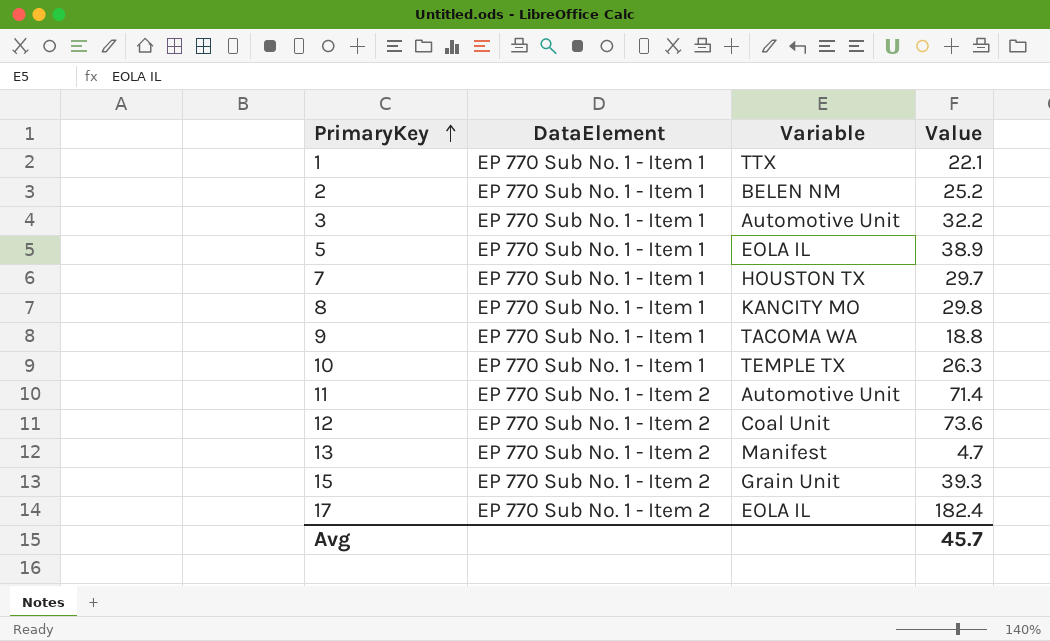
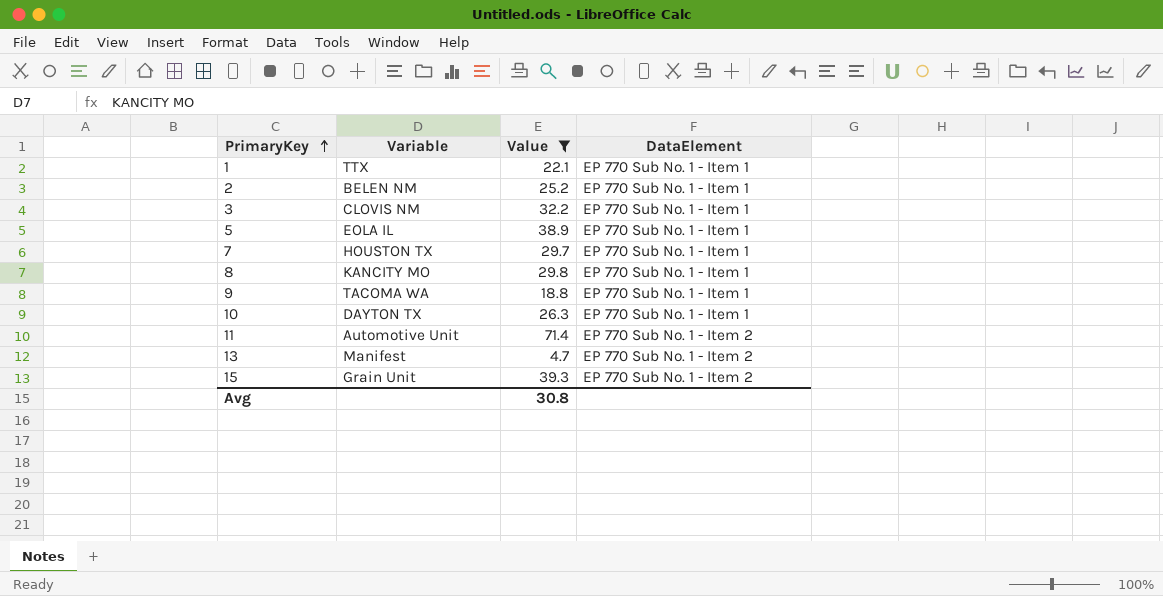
filter: none -> Value <= 71.4
column DataElement | position: 2 -> 4
3 | Variable: Automotive Unit -> CLOVIS NM
10 | Variable: TEMPLE TX -> DAYTON TX
Avg | Value: 45.7 -> 30.8

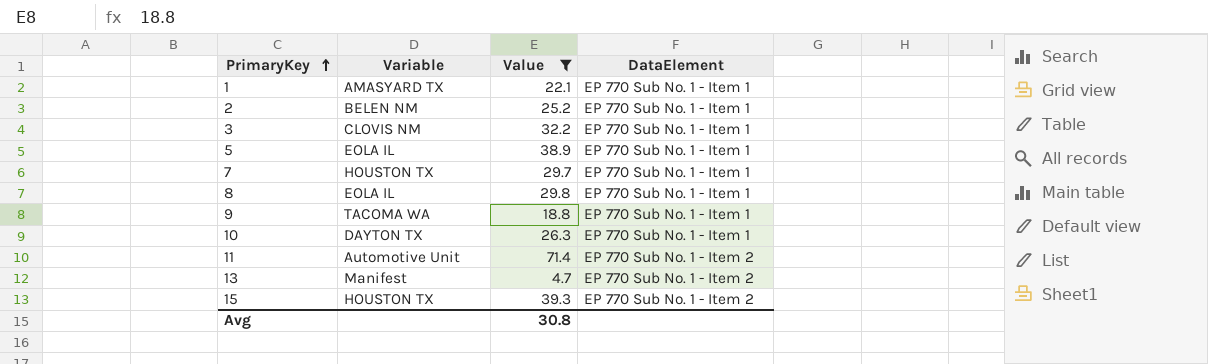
1 | Variable: TTX -> AMASYARD TX
8 | Variable: KANCITY MO -> EOLA IL
15 | Variable: Grain Unit -> HOUSTON TX

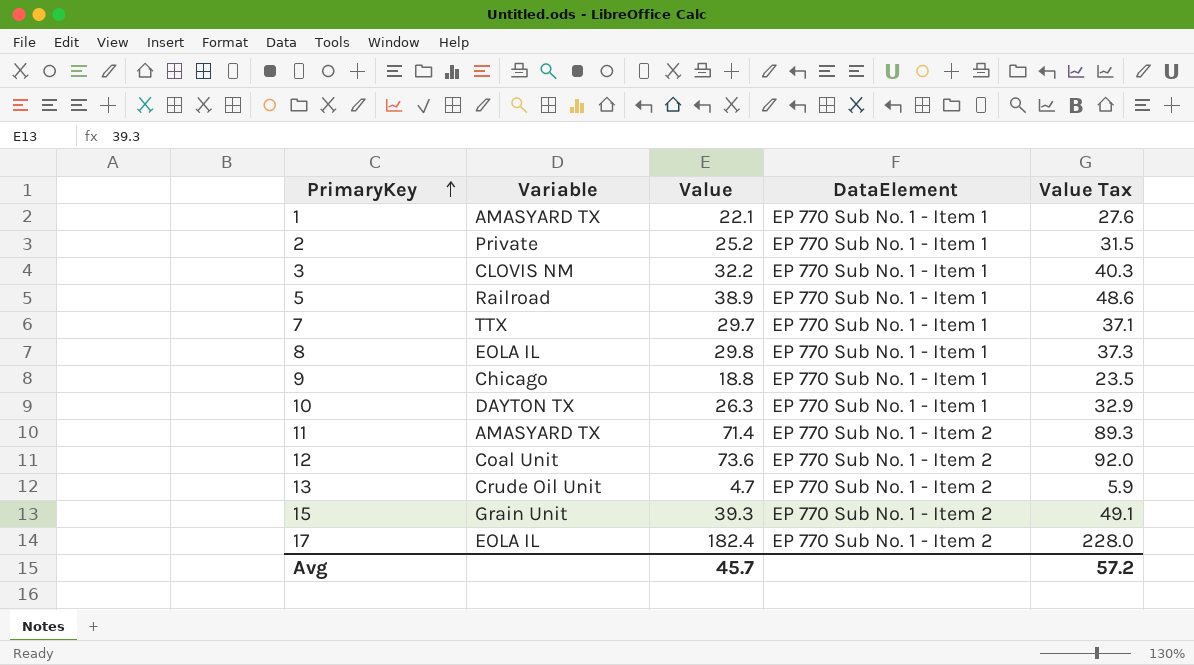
filter: Value <= 71.4 -> none
column Value Tax | formula: none -> [Value] * 1.25
2 | Variable: BELEN NM -> Private
5 | Variable: EOLA IL -> Railroad
7 | Variable: HOUSTON TX -> TTX
9 | Variable: TACOMA WA -> Chicago
11 | Variable: Automotive Unit -> AMASYARD TX
13 | Variable: Manifest -> Crude Oil Unit
15 | Variable: HOUSTON TX -> Grain Unit
Avg | Value: 30.8 -> 45.7

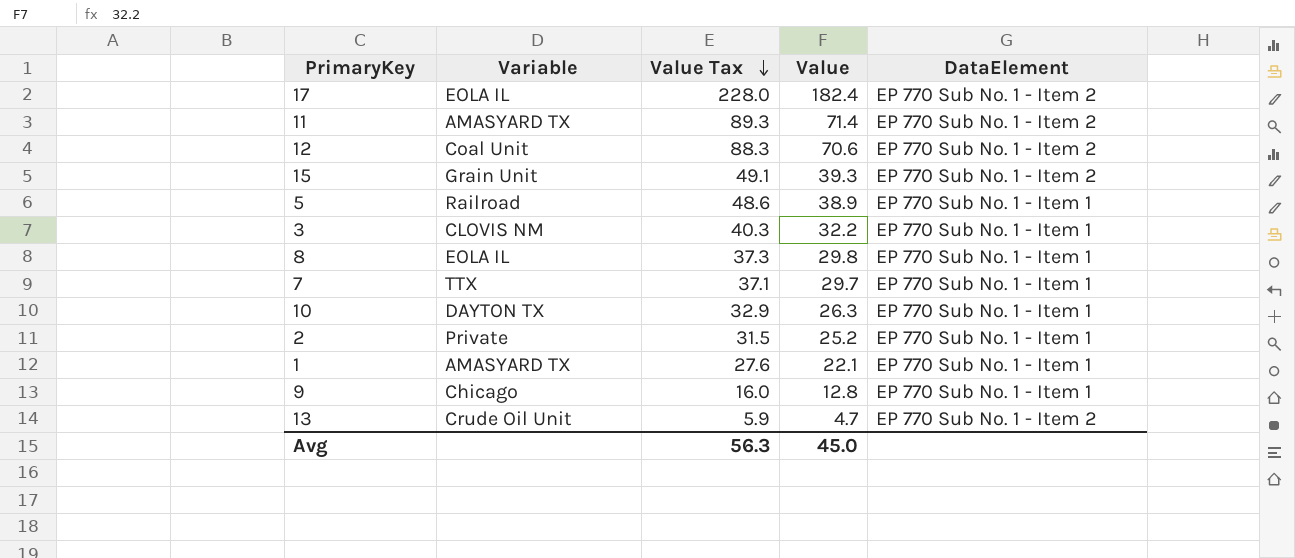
row order: PrimaryKey ascending -> Value Tax descending
column Value Tax | position: 5 -> 3
12 | Value Tax: 92.0 -> 88.3
12 | Value: 73.6 -> 70.6
9 | Value Tax: 23.5 -> 16.0
9 | Value: 18.8 -> 12.8
Avg | Value Tax: 57.2 -> 56.3
Avg | Value: 45.7 -> 45.0

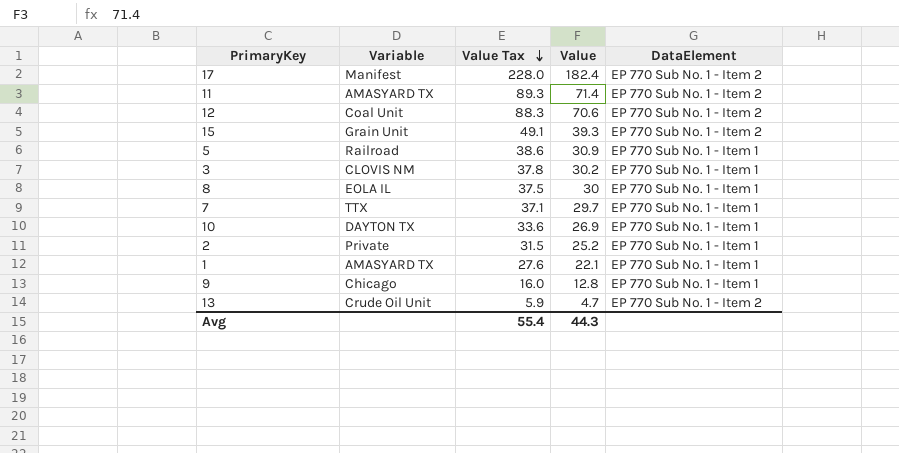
17 | Variable: EOLA IL -> Manifest
5 | Value Tax: 48.6 -> 38.6
5 | Value: 38.9 -> 30.9
3 | Value Tax: 40.3 -> 37.8
3 | Value: 32.2 -> 30.2
8 | Value Tax: 37.3 -> 37.5
8 | Value: 29.8 -> 30
10 | Value Tax: 32.9 -> 33.6
10 | Value: 26.3 -> 26.9
Avg | Value Tax: 56.3 -> 55.4
Avg | Value: 45.0 -> 44.3

